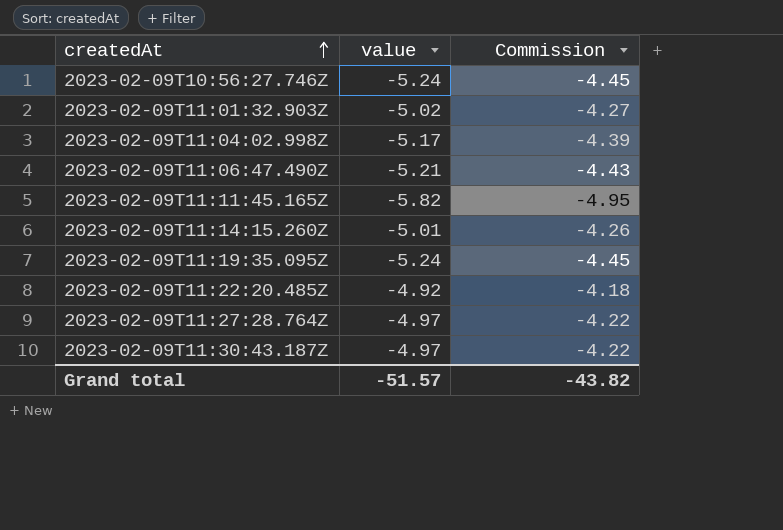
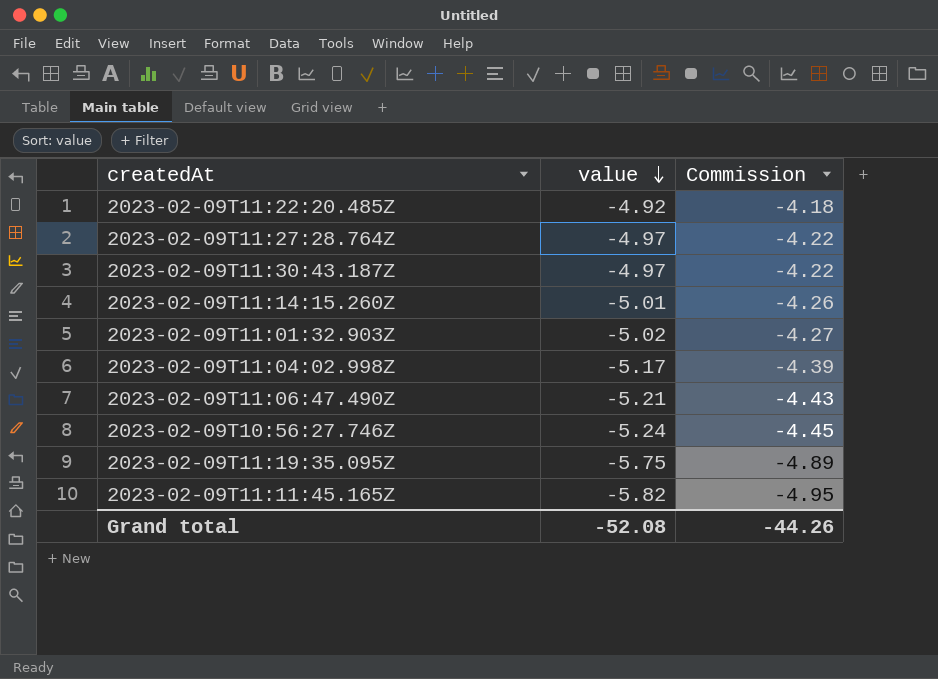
row order: createdAt ascending -> value descending
2023-02-09T11:19:35.095Z | value: -5.24 -> -5.75
2023-02-09T11:19:35.095Z | Commission: -4.45 -> -4.89
Grand total | value: -51.57 -> -52.08
Grand total | Commission: -43.82 -> -44.26

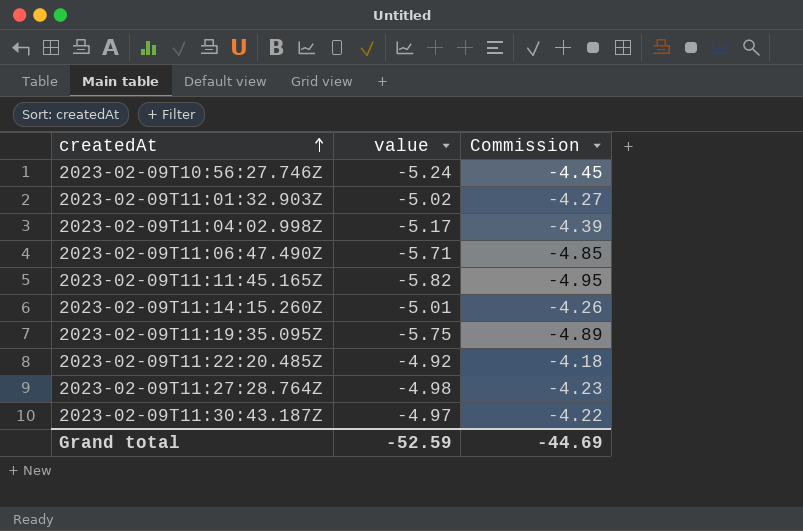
row order: value descending -> createdAt ascending
2023-02-09T11:06:47.490Z | value: -5.21 -> -5.71
2023-02-09T11:06:47.490Z | Commission: -4.43 -> -4.85
2023-02-09T11:27:28.764Z | value: -4.97 -> -4.98
2023-02-09T11:27:28.764Z | Commission: -4.22 -> -4.23
Grand total | value: -52.08 -> -52.59
Grand total | Commission: -44.26 -> -44.69

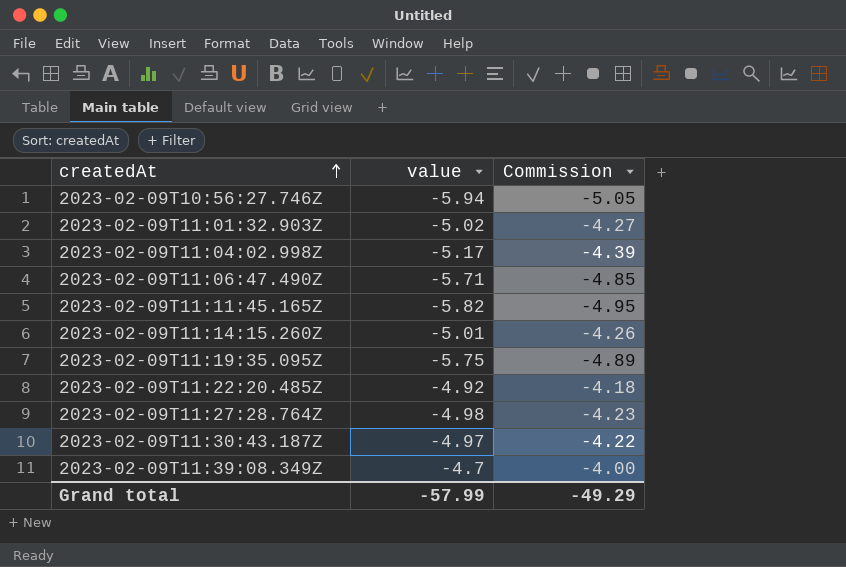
2023-02-09T10:56:27.746Z | value: -5.24 -> -5.94
2023-02-09T10:56:27.746Z | Commission: -4.45 -> -5.05
row 2023-02-09T11:39:08.349Z: none -> -4.7 | -4.00
Grand total | value: -52.59 -> -57.99
Grand total | Commission: -44.69 -> -49.29

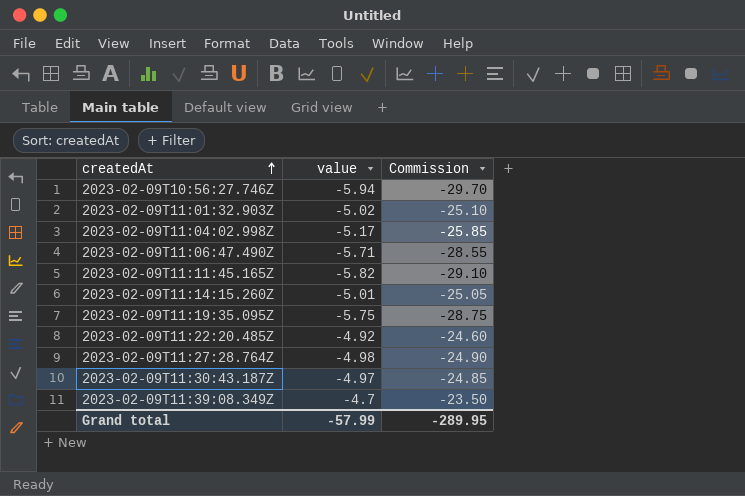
column Commission | formula: [value] * 0.85 -> [value] * 5
Grand total | Commission: -49.29 -> -289.95

